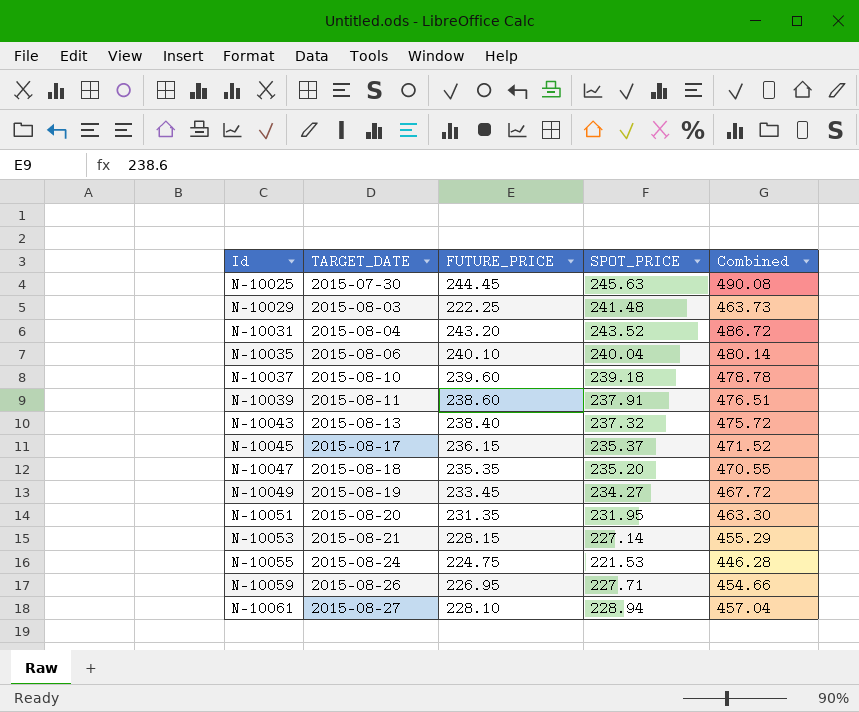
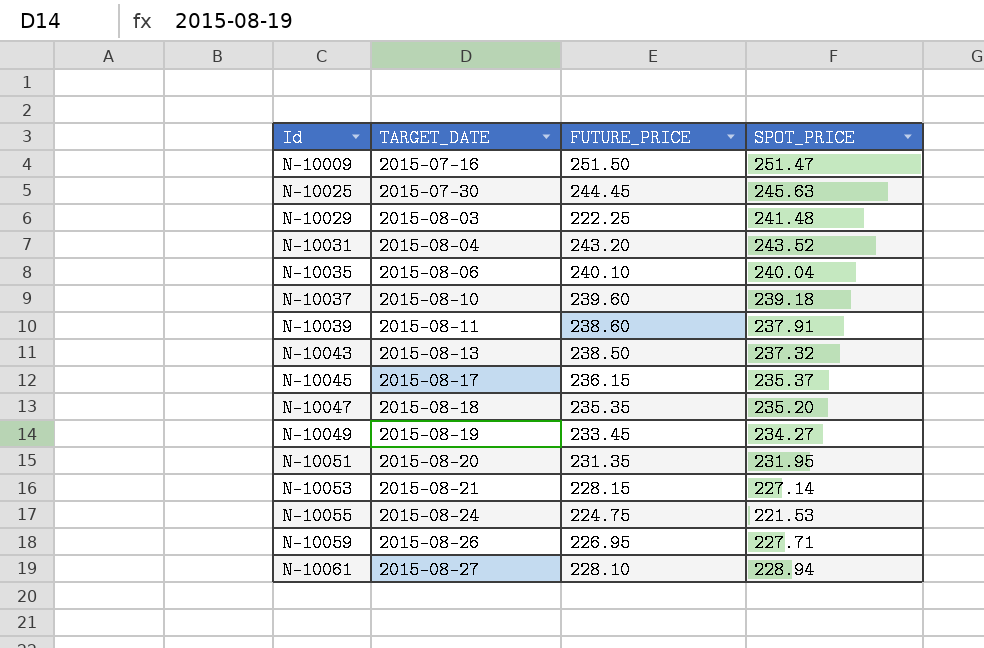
column Combined | formula: [FUTURE_PRICE] + [SPOT_PRICE] -> none
row N-10009: none -> 2015-07-16 | 251.50 | 251.47
N-10043 | FUTURE_PRICE: 238.40 -> 238.50

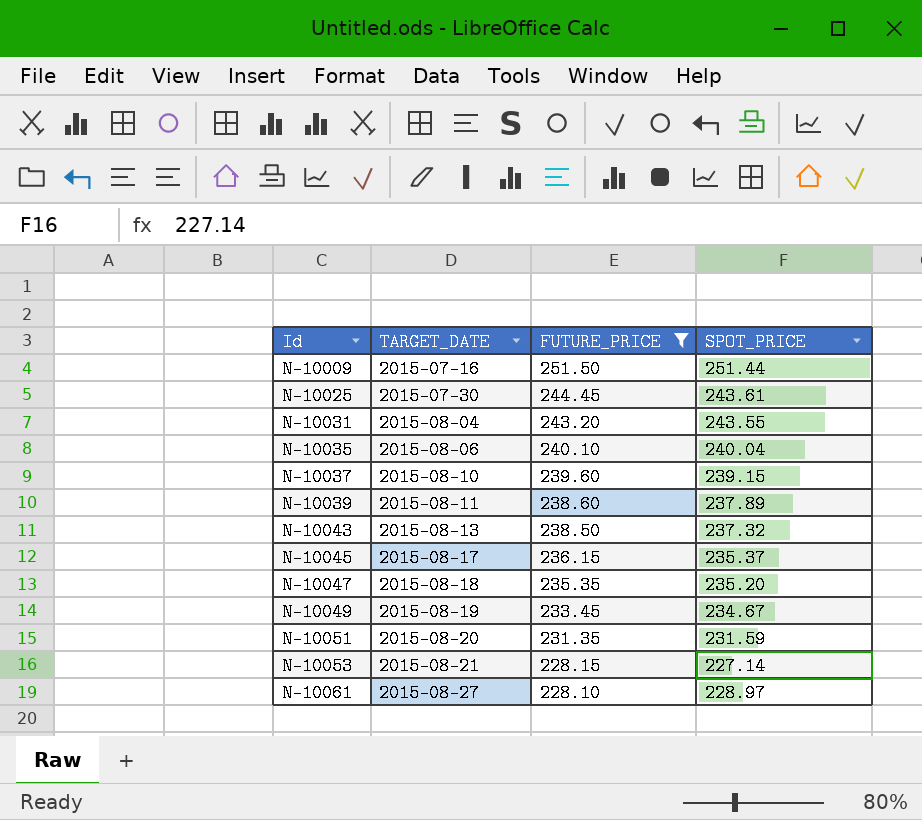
filter: none -> FUTURE_PRICE >= 228.10
N-10009 | SPOT_PRICE: 251.47 -> 251.44
N-10025 | SPOT_PRICE: 245.63 -> 243.61
N-10031 | SPOT_PRICE: 243.52 -> 243.55
N-10037 | SPOT_PRICE: 239.18 -> 239.15
N-10039 | SPOT_PRICE: 237.91 -> 237.89
N-10049 | SPOT_PRICE: 234.27 -> 234.67
N-10051 | SPOT_PRICE: 231.95 -> 231.59
N-10061 | SPOT_PRICE: 228.94 -> 228.97

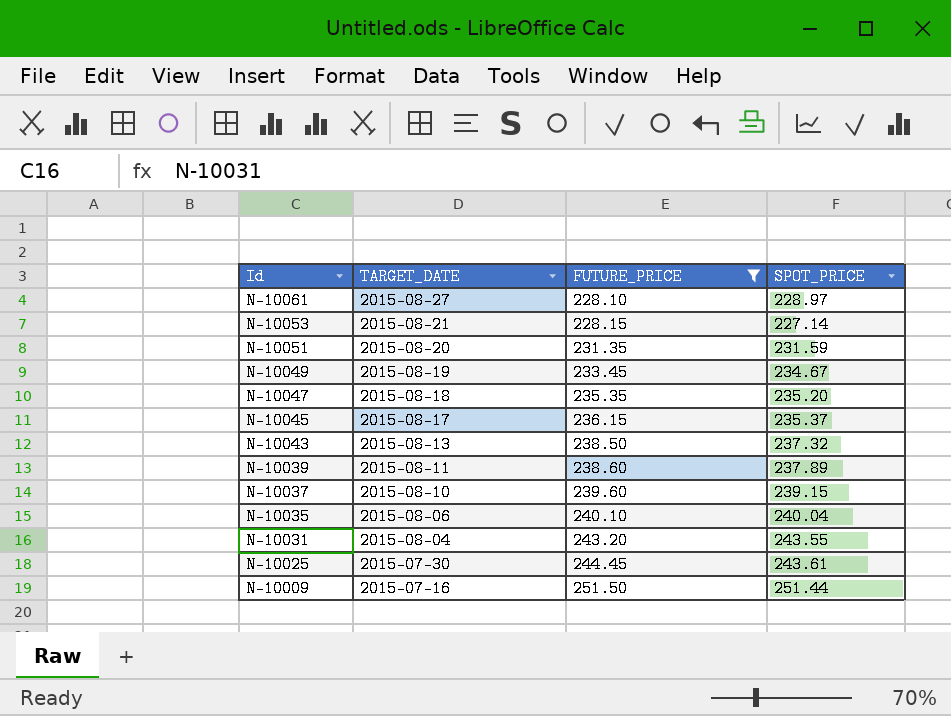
row order: Id ascending -> Id descending

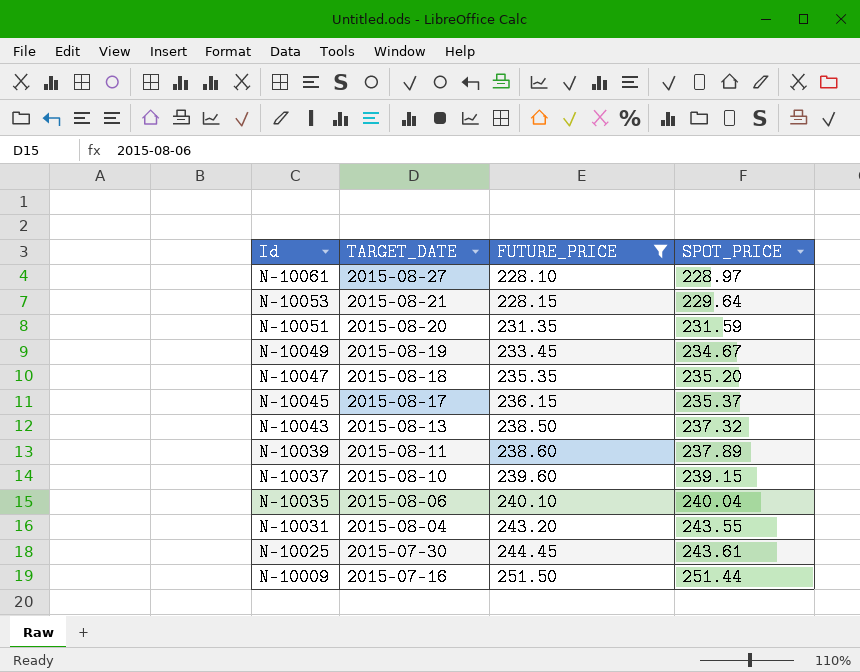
N-10053 | SPOT_PRICE: 227.14 -> 229.64

